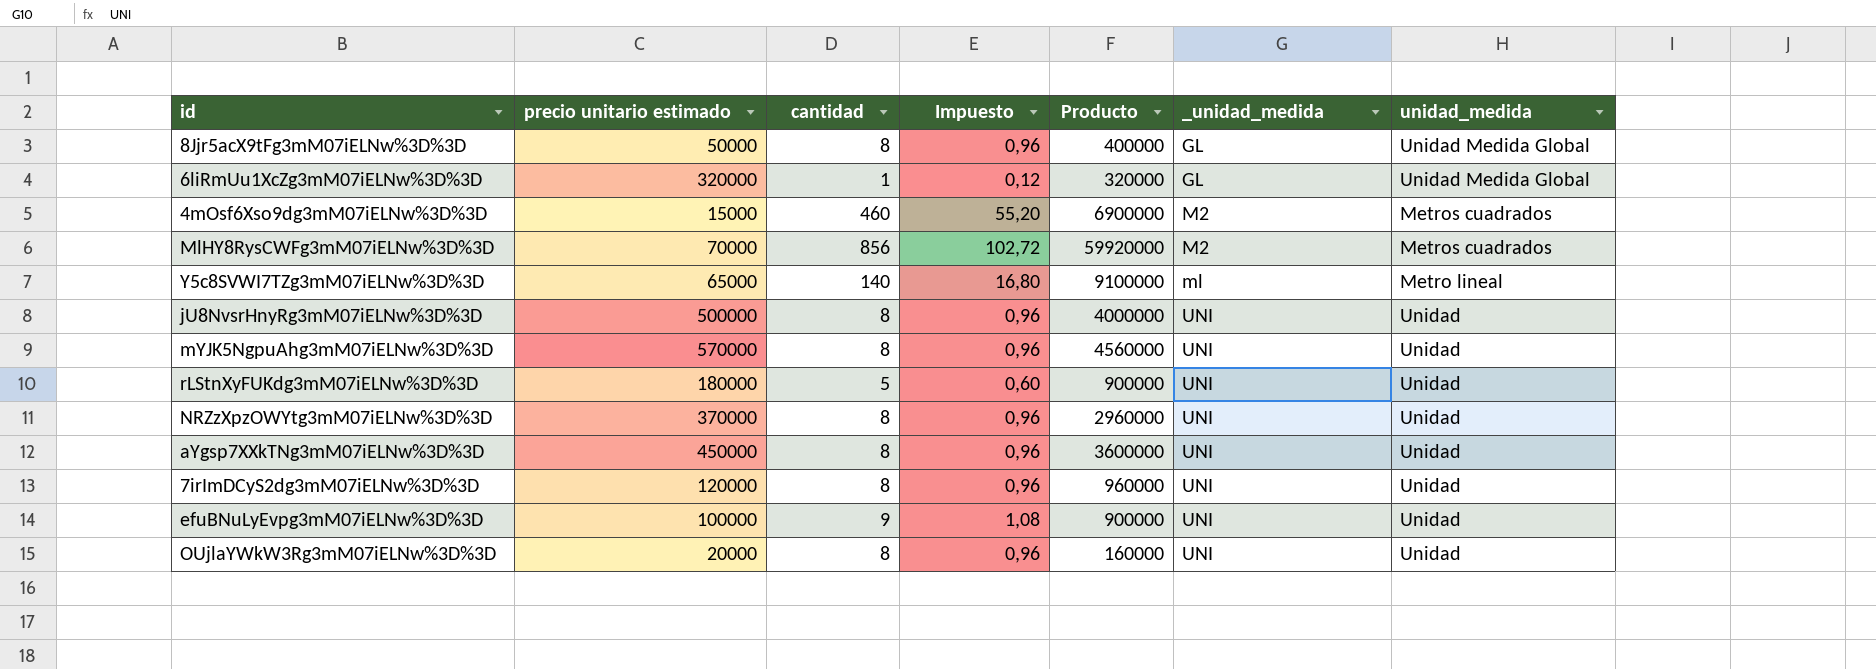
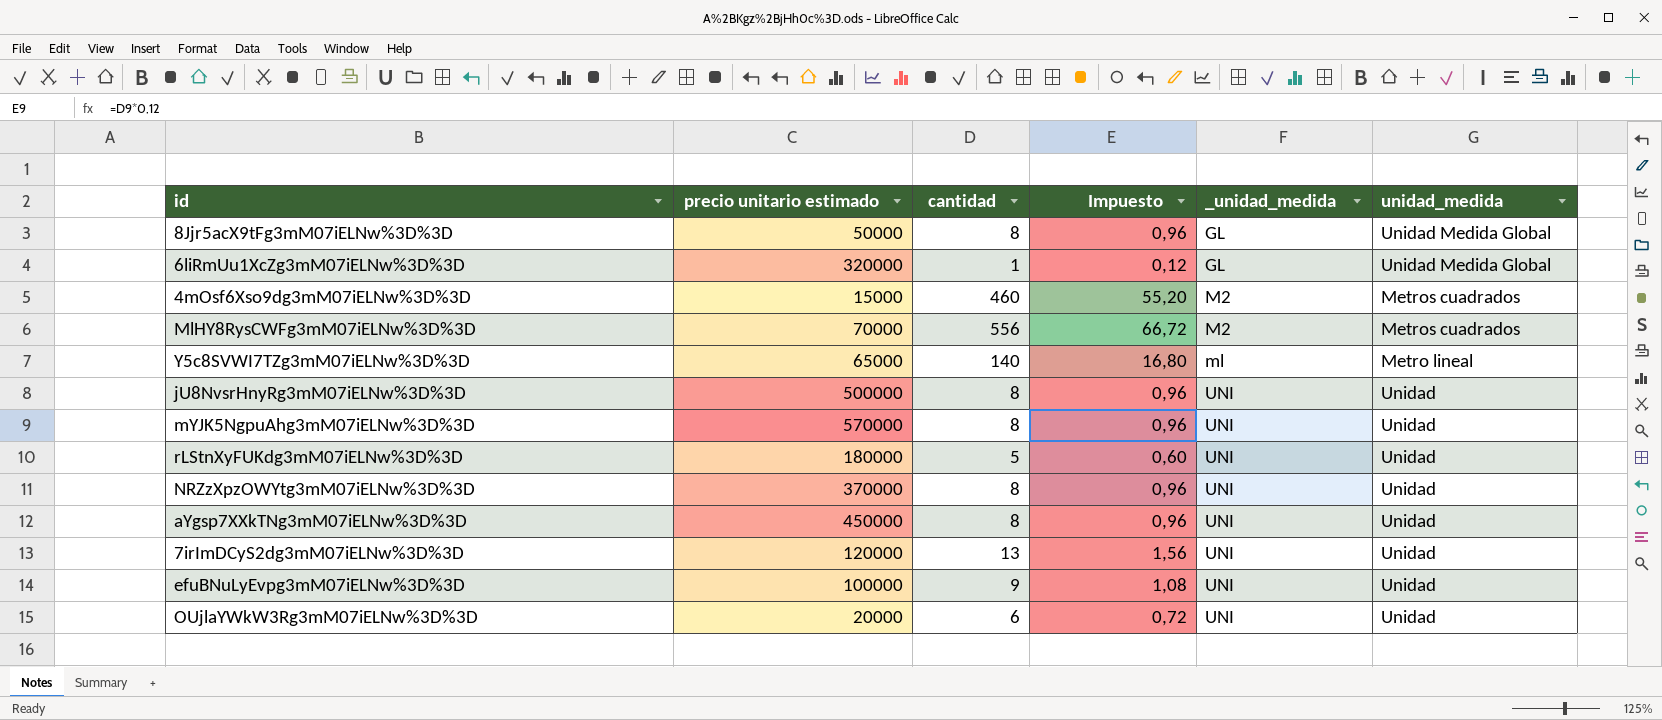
column Producto | formula: [precio unitario estimado] * [cantidad] -> none
MlHY8RysCWFg3mM07iELNw%3D%3D | cantidad: 856 -> 556
MlHY8RysCWFg3mM07iELNw%3D%3D | Impuesto: 102,72 -> 66,72
7irImDCyS2dg3mM07iELNw%3D%3D | cantidad: 8 -> 13
7irImDCyS2dg3mM07iELNw%3D%3D | Impuesto: 0,96 -> 1,56
OUjlaYWkW3Rg3mM07iELNw%3D%3D | cantidad: 8 -> 6
OUjlaYWkW3Rg3mM07iELNw%3D%3D | Impuesto: 0,96 -> 0,72

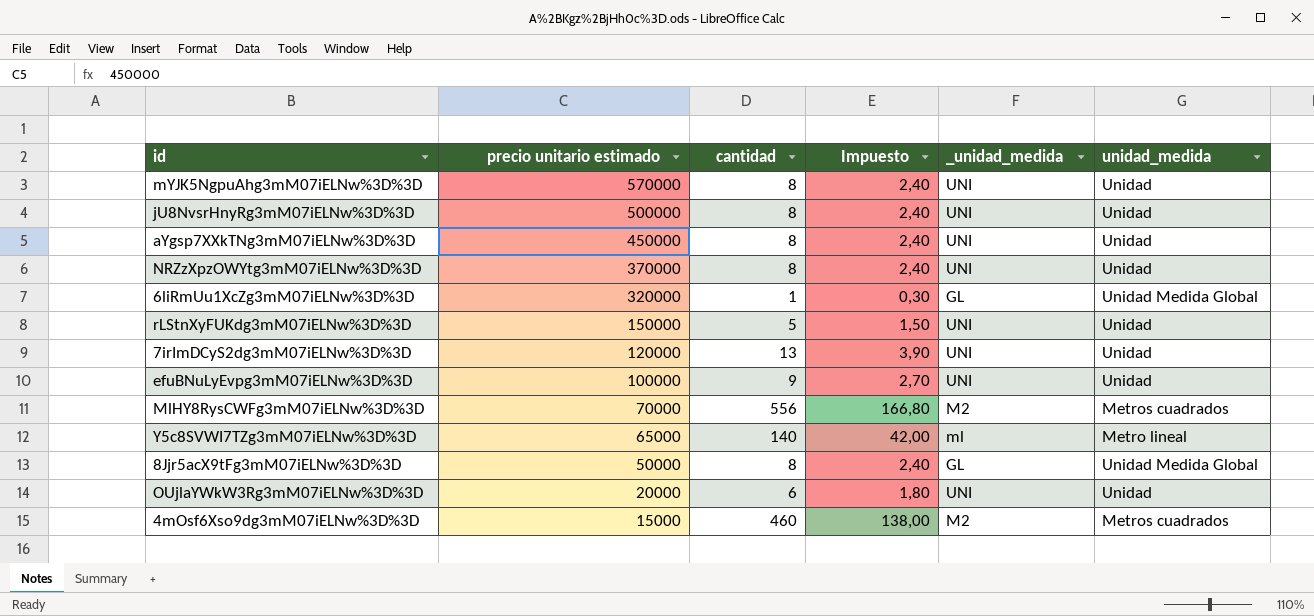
row order: _unidad_medida ascending -> precio unitario estimado descending
column Impuesto | formula: [cantidad] * 0,12 -> [cantidad] * 0,3
rLStnXyFUKdg3mM07iELNw%3D%3D | precio unitario estimado: 180000 -> 150000

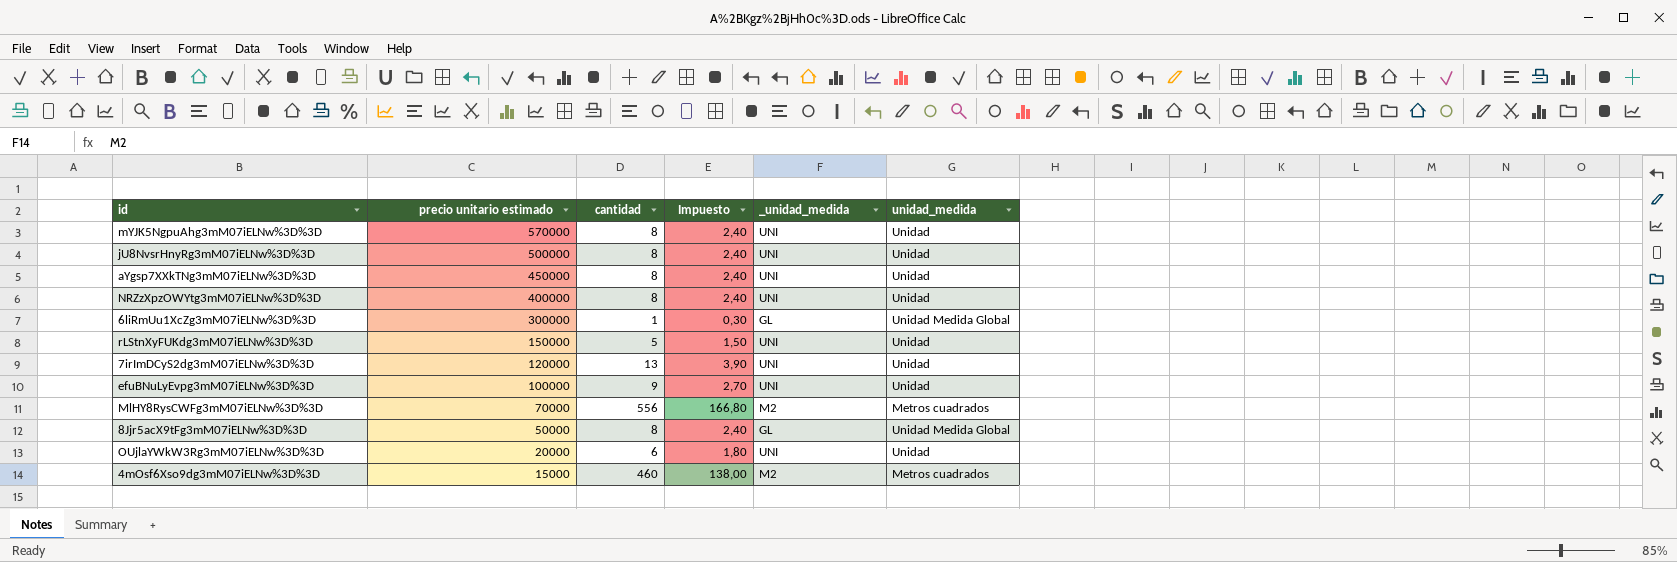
row Y5c8SVWI7TZg3mM07iELNw%3D%3D: 65000 | 140 | 42,00 | ml | Metro lineal -> none
NRZzXpzOWYtg3mM07iELNw%3D%3D | precio unitario estimado: 370000 -> 400000
6liRmUu1XcZg3mM07iELNw%3D%3D | precio unitario estimado: 320000 -> 300000

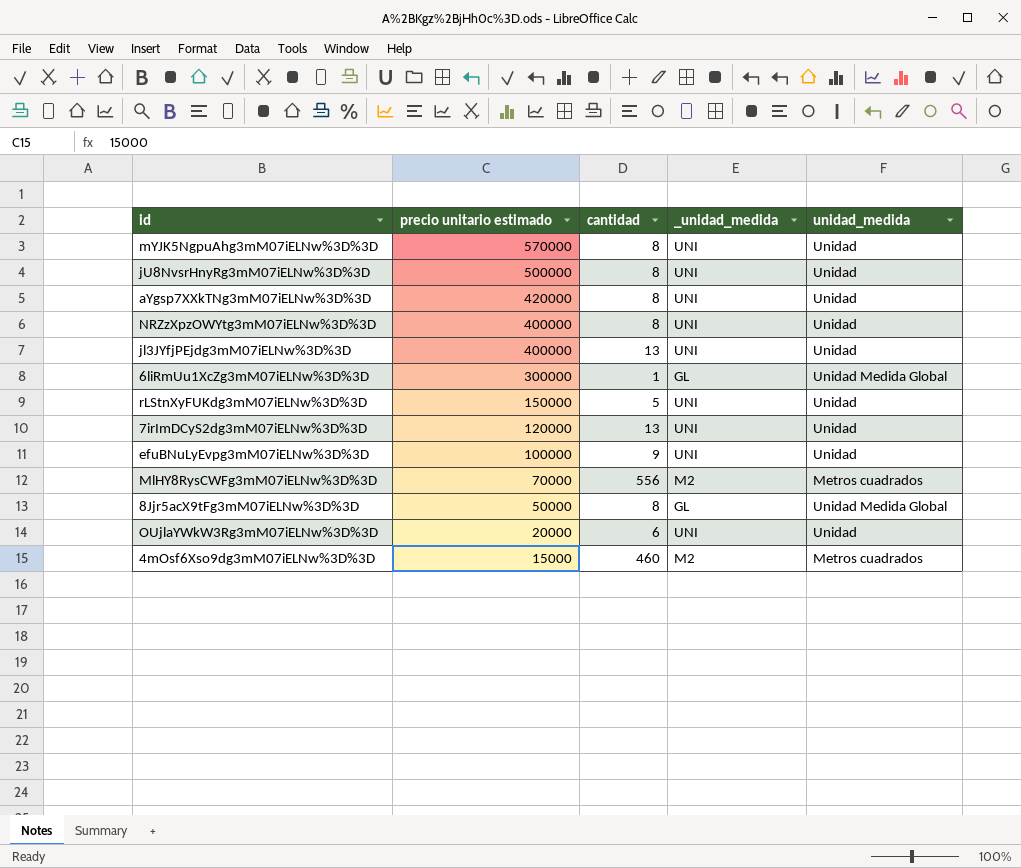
column Impuesto | formula: [cantidad] * 0,3 -> none
aYgsp7XXkTNg3mM07iELNw%3D%3D | precio unitario estimado: 450000 -> 420000
row jl3JYfjPEjdg3mM07iELNw%3D%3D: none -> 400000 | 13 | UNI | Unidad

